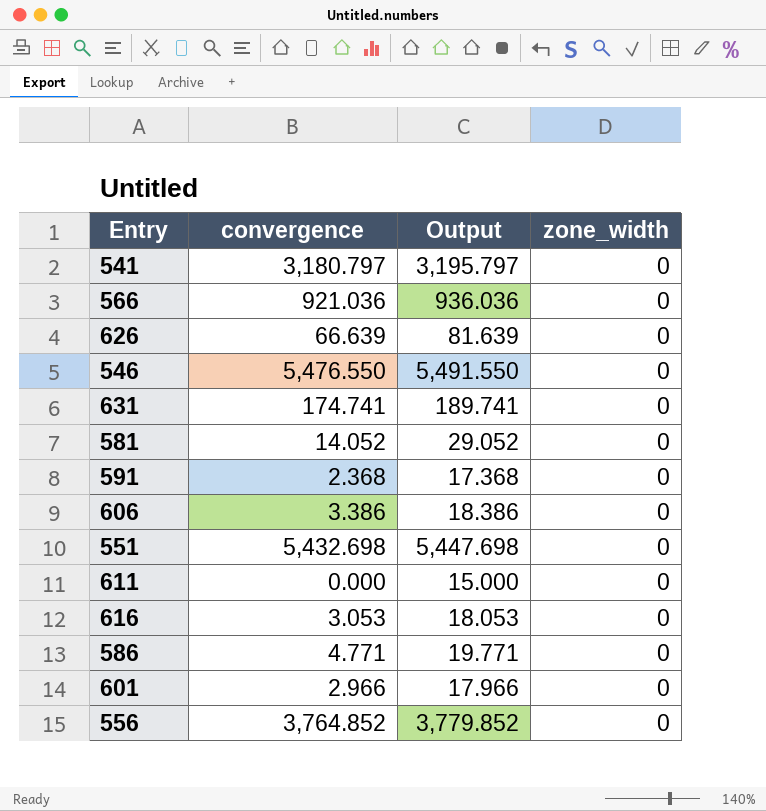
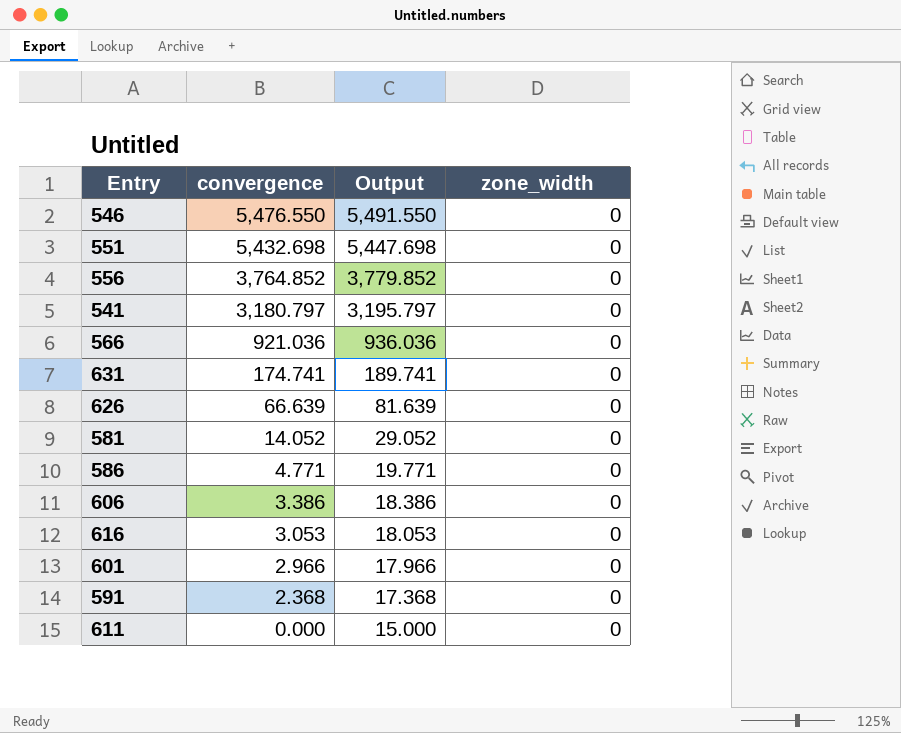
row order: none -> convergence descending

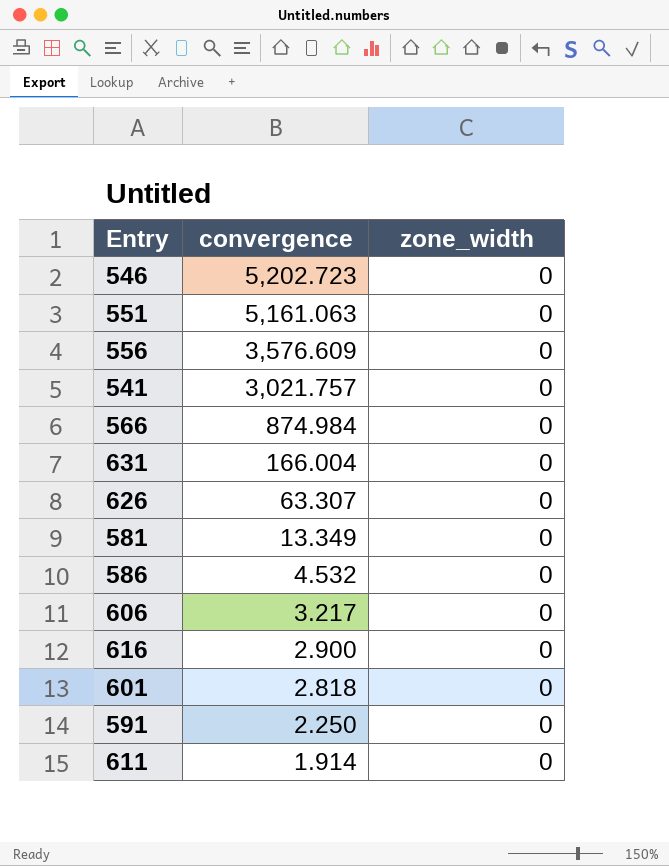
column Output | formula: [convergence] + 15 -> none
546 | convergence: 5,476.550 -> 5,202.723
551 | convergence: 5,432.698 -> 5,161.063
556 | convergence: 3,764.852 -> 3,576.609
541 | convergence: 3,180.797 -> 3,021.757
566 | convergence: 921.036 -> 874.984
631 | convergence: 174.741 -> 166.004
626 | convergence: 66.639 -> 63.307
581 | convergence: 14.052 -> 13.349
586 | convergence: 4.771 -> 4.532
606 | convergence: 3.386 -> 3.217
616 | convergence: 3.053 -> 2.900
601 | convergence: 2.966 -> 2.818
591 | convergence: 2.368 -> 2.250
611 | convergence: 0.000 -> 1.914

